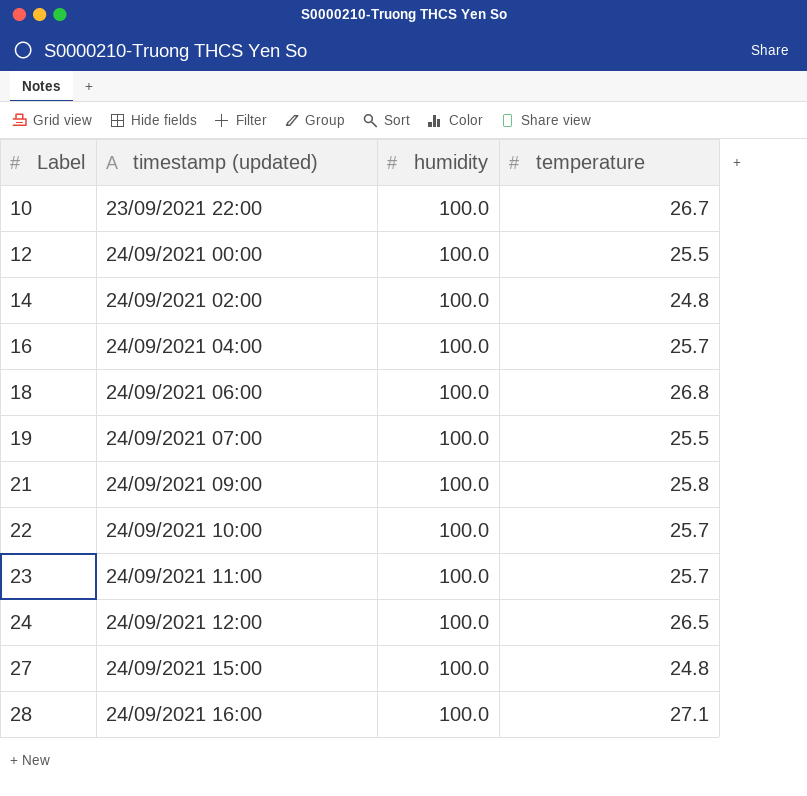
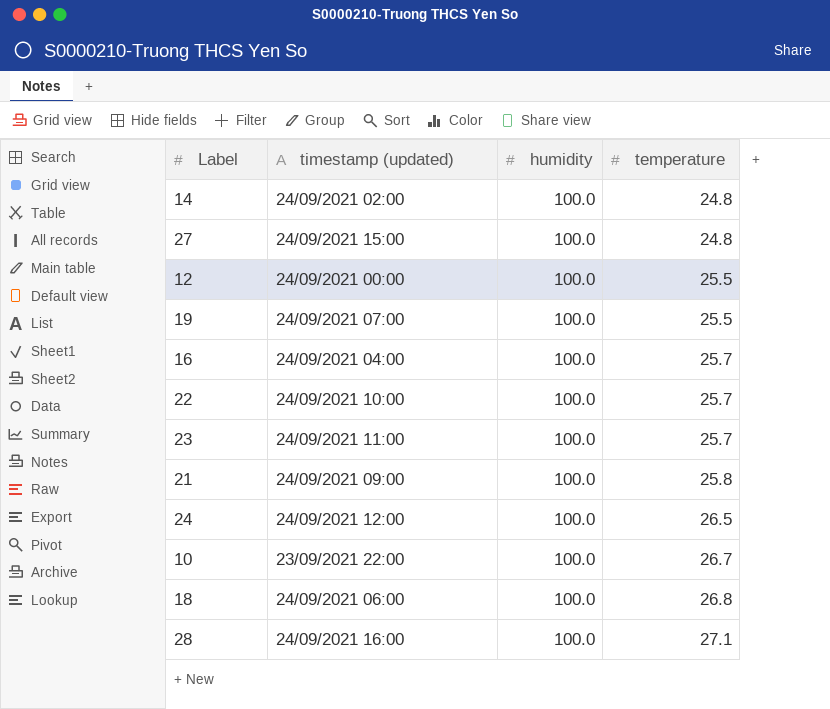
row order: Label ascending -> temperature ascending

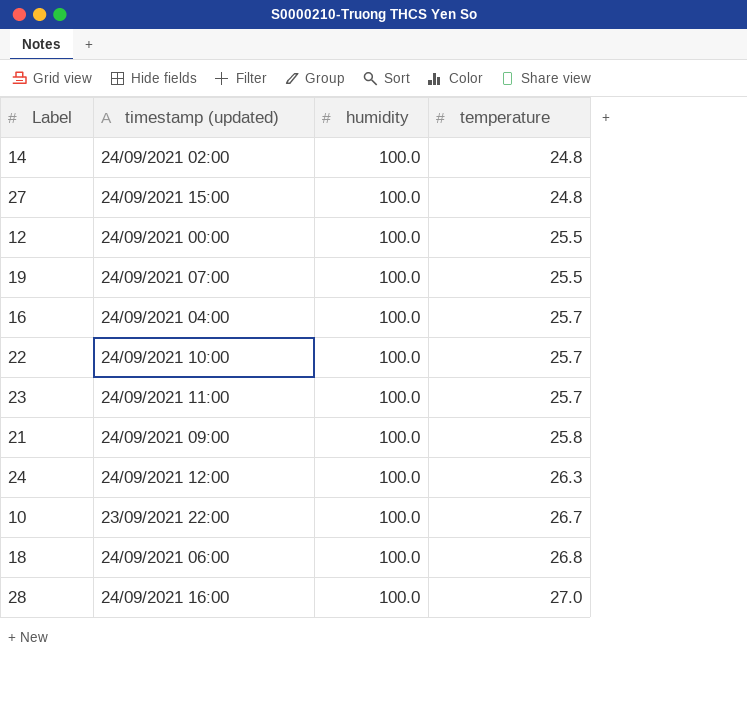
24 | temperature: 26.5 -> 26.3
28 | temperature: 27.1 -> 27.0

